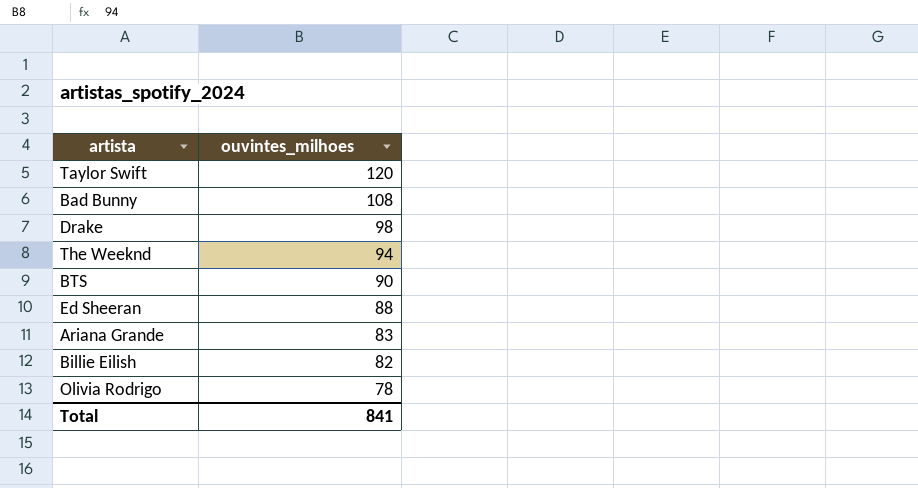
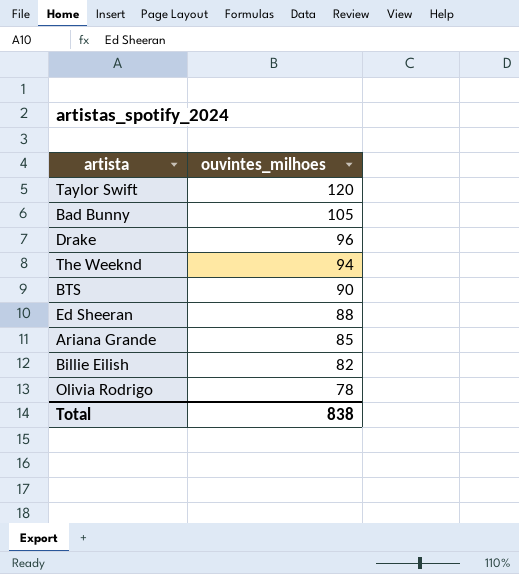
Bad Bunny | ouvintes_milhoes: 108 -> 105
Drake | ouvintes_milhoes: 98 -> 96
Ariana Grande | ouvintes_milhoes: 83 -> 85
Total | ouvintes_milhoes: 841 -> 838

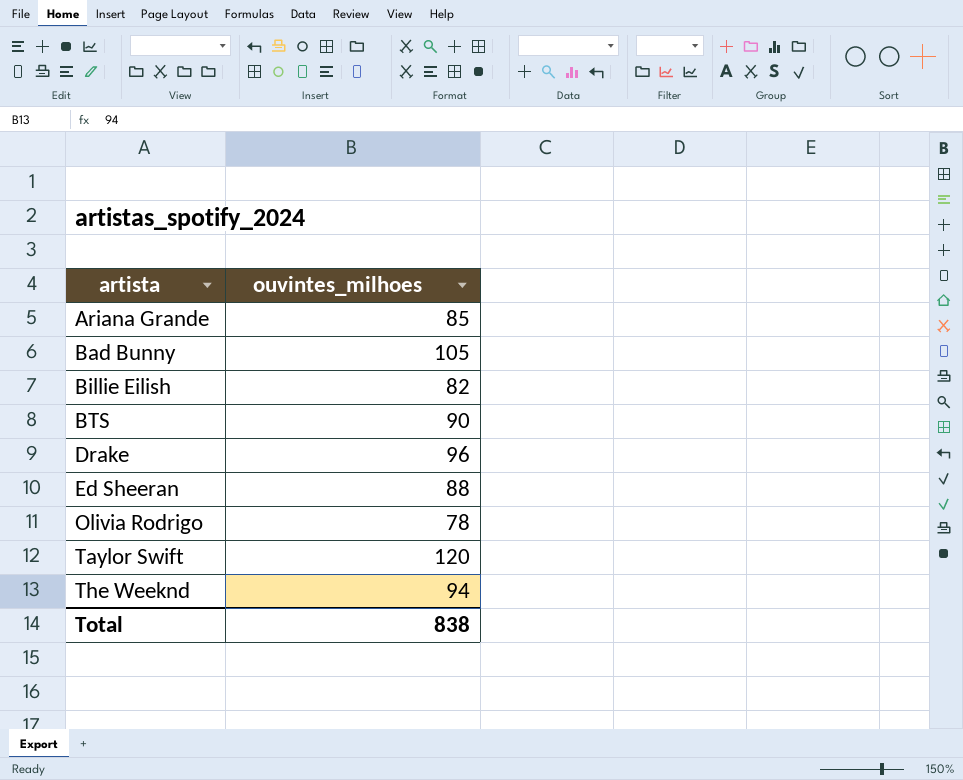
row order: ouvintes_milhoes descending -> artista ascending

